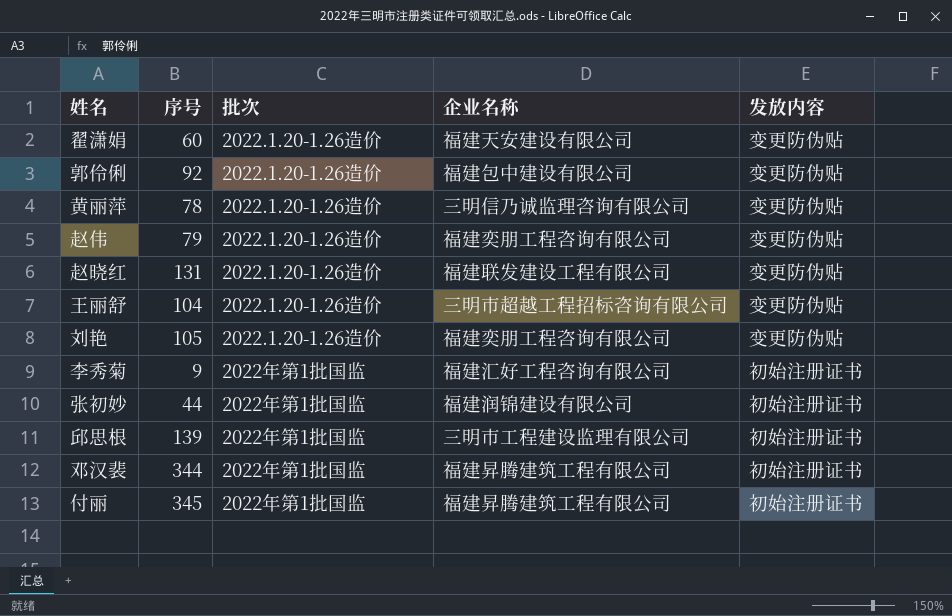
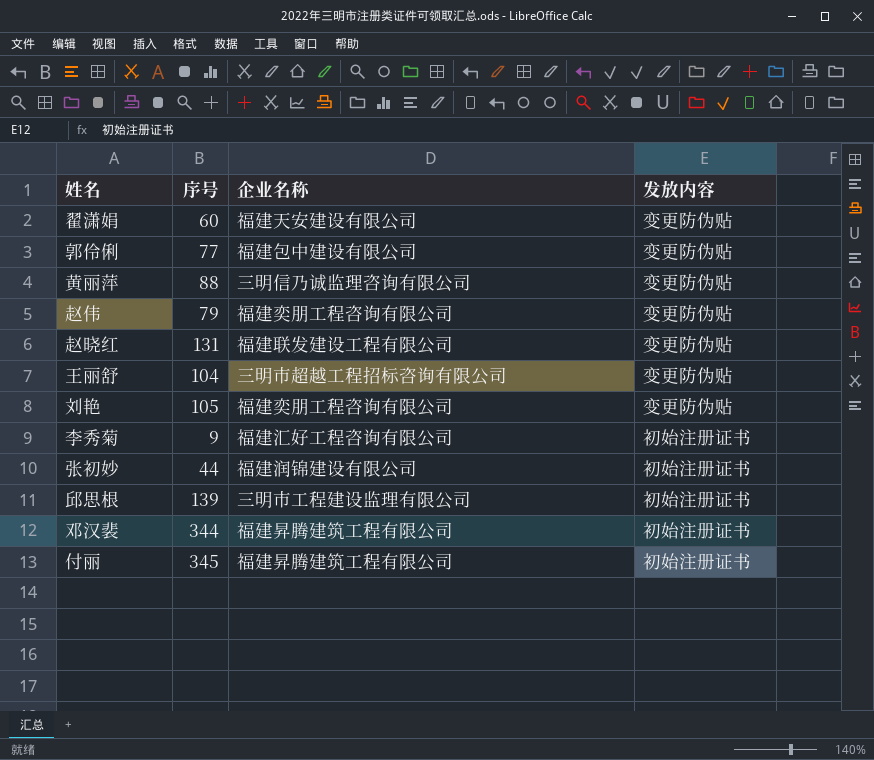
column 批次 | position: 3 -> none
郭伶俐 | 序号: 92 -> 77
黄丽萍 | 序号: 78 -> 88

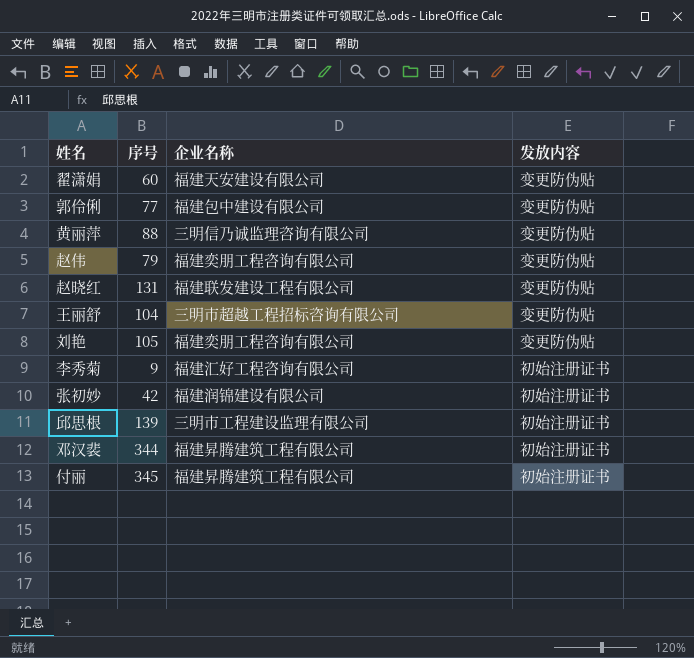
张初妙 | 序号: 44 -> 42

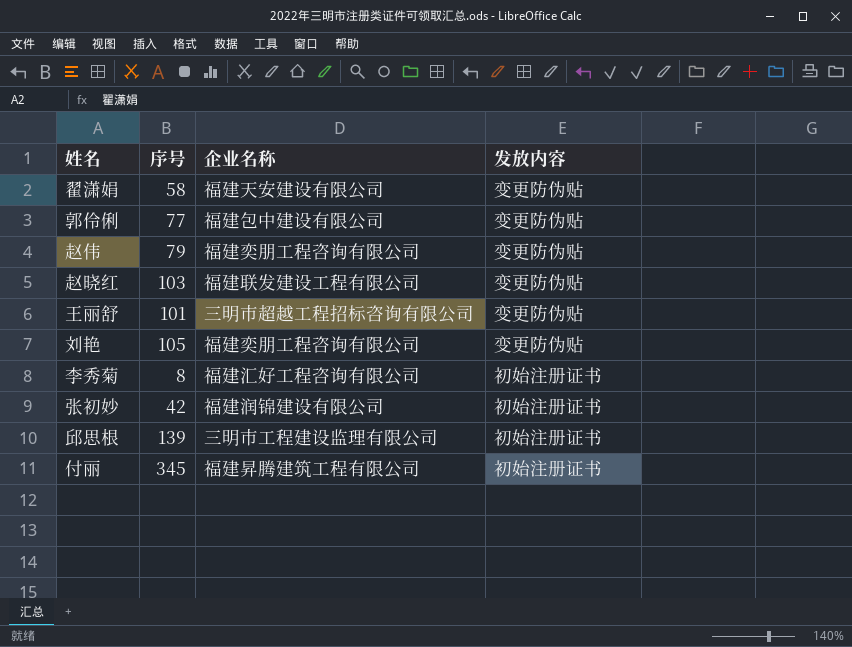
row 黄丽萍: 88 | 三明信乃诚监理咨询有限公司 | 变更防伪贴 -> none
row 邓汉裴: 344 | 福建昇腾建筑工程有限公司 | 初始注册证书 -> none
翟潇娟 | 序号: 60 -> 58
赵晓红 | 序号: 131 -> 103
王丽舒 | 序号: 104 -> 101
李秀菊 | 序号: 9 -> 8

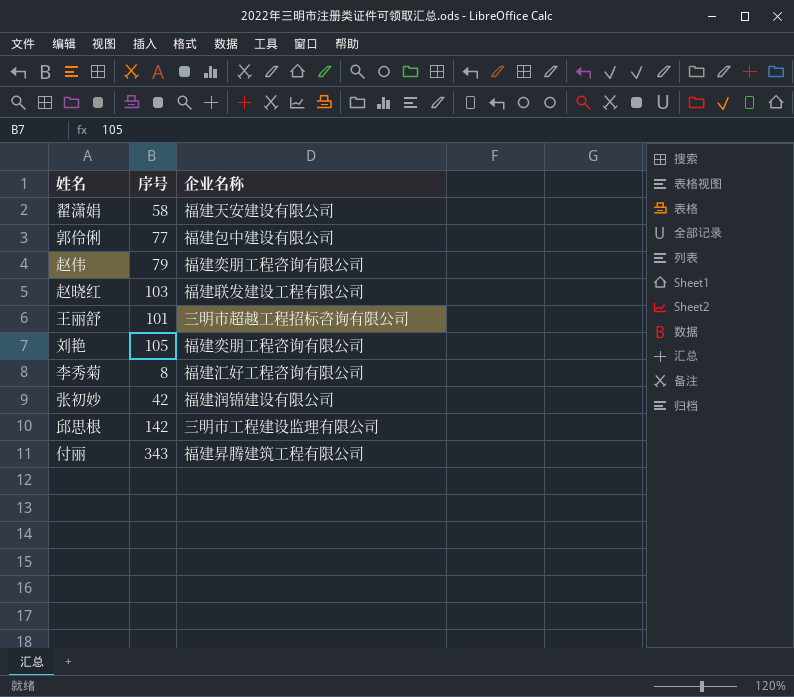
column 发放内容 | position: 4 -> none
邱思根 | 序号: 139 -> 142
付丽 | 序号: 345 -> 343

